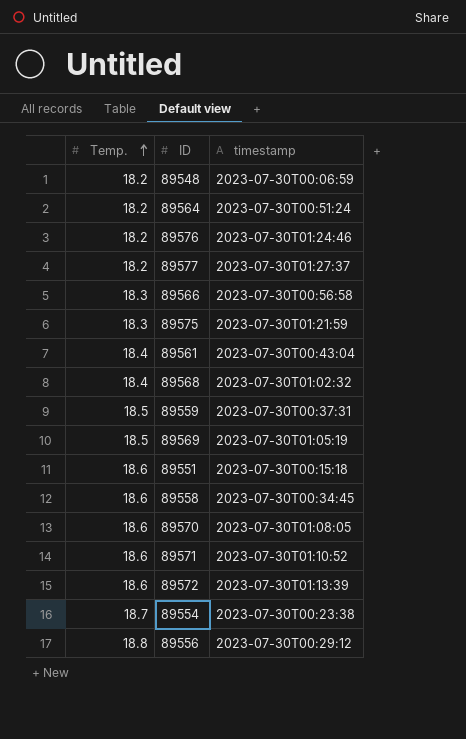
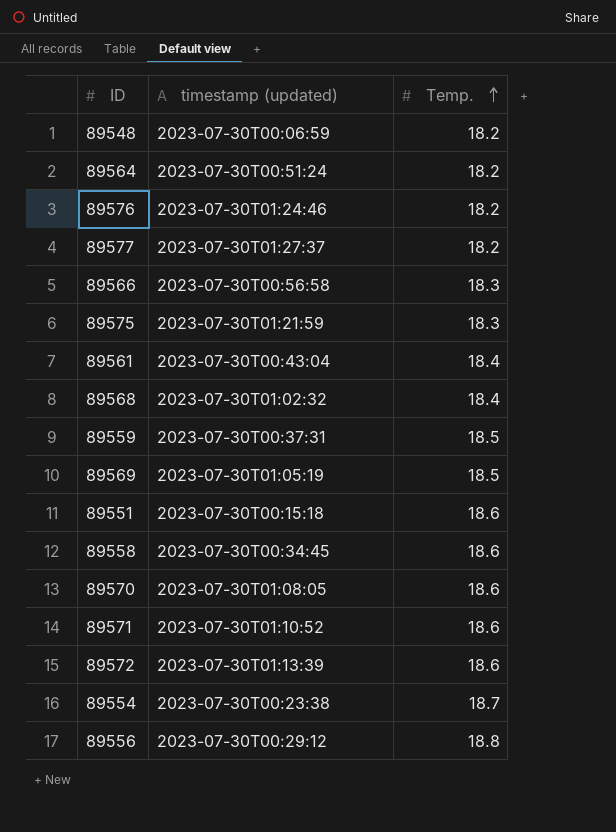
column name: timestamp -> timestamp (updated)
column Temp. | position: 1 -> 3

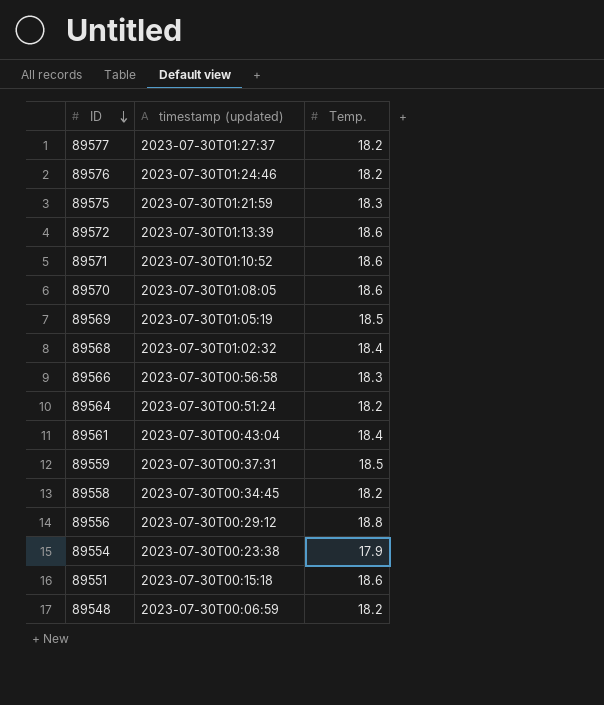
row order: Temp. ascending -> ID descending
89558 | Temp.: 18.6 -> 18.2
89554 | Temp.: 18.7 -> 17.9

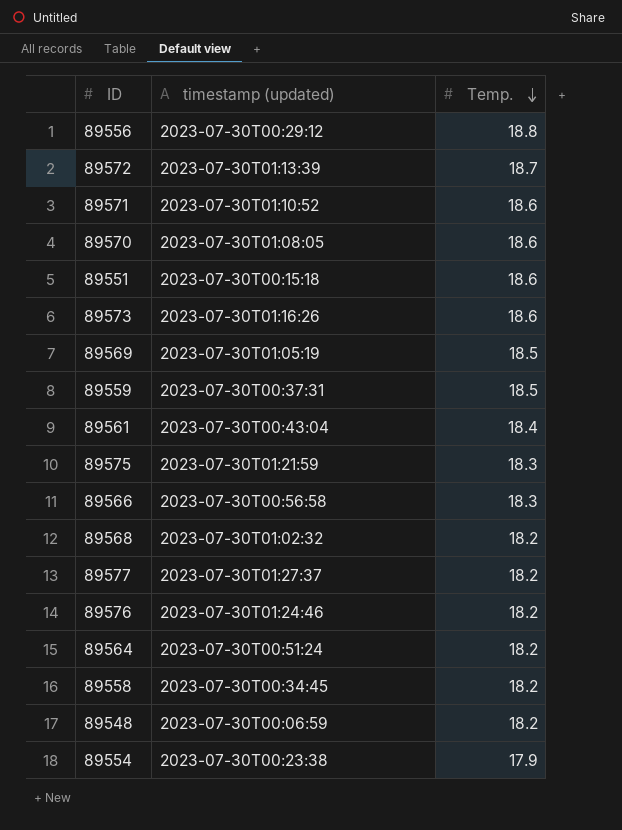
row order: ID descending -> Temp. descending
89572 | Temp.: 18.6 -> 18.7
row 89573: none -> 2023-07-30T01:16:26 | 18.6
89568 | Temp.: 18.4 -> 18.2

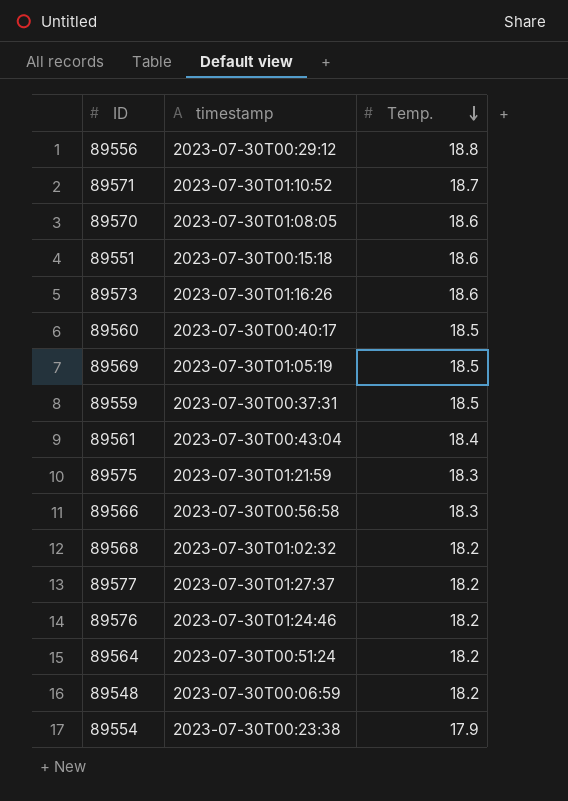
column name: timestamp (updated) -> timestamp
row 89572: 2023-07-30T01:13:39 | 18.7 -> none
row 89558: 2023-07-30T00:34:45 | 18.2 -> none
89571 | Temp.: 18.6 -> 18.7
row 89560: none -> 2023-07-30T00:40:17 | 18.5

